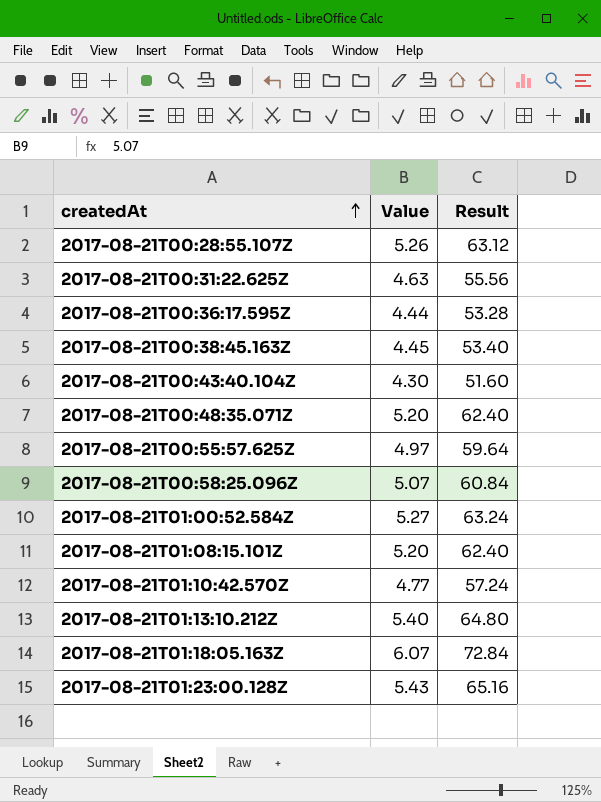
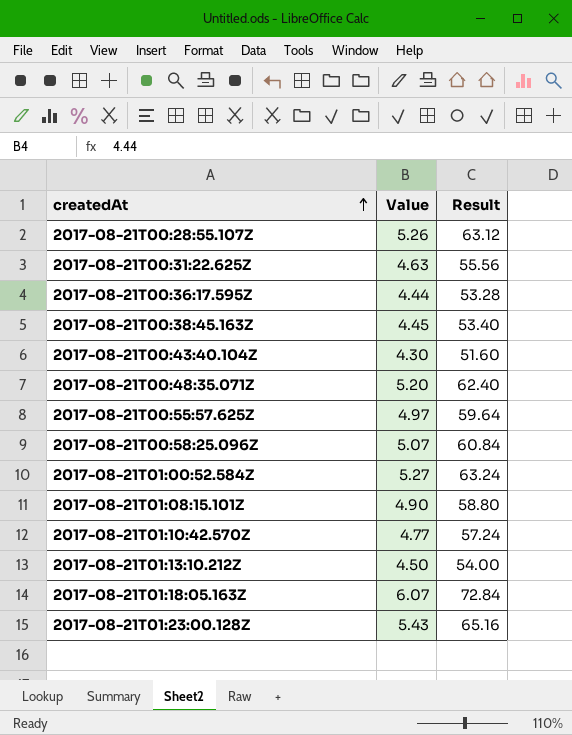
2017-08-21T01:08:15.101Z | Value: 5.20 -> 4.90
2017-08-21T01:08:15.101Z | Result: 62.40 -> 58.80
2017-08-21T01:13:10.212Z | Value: 5.40 -> 4.50
2017-08-21T01:13:10.212Z | Result: 64.80 -> 54.00

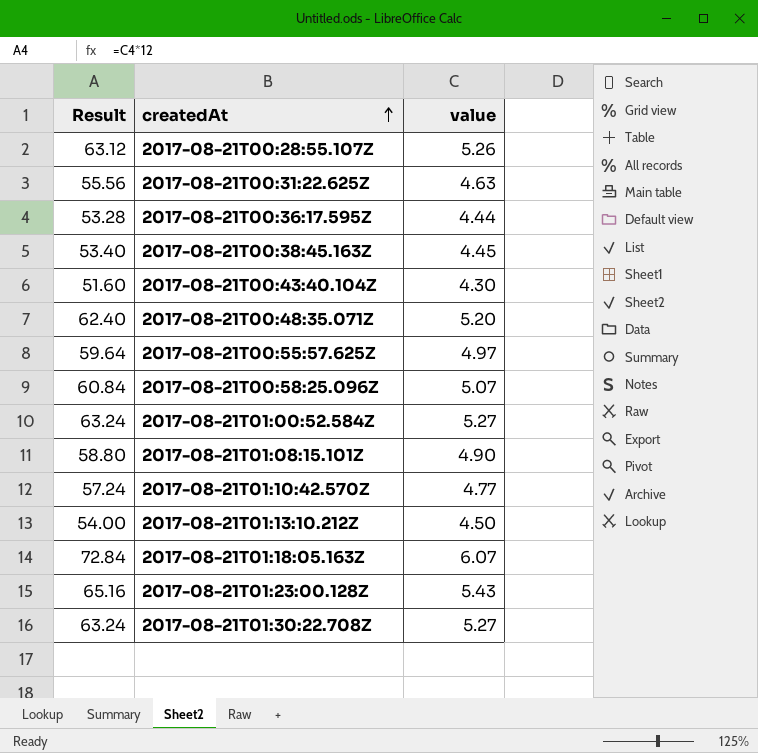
column Result | position: 3 -> 1
column name: Value -> value
row 2017-08-21T01:30:22.708Z: none -> 63.24 | 5.27

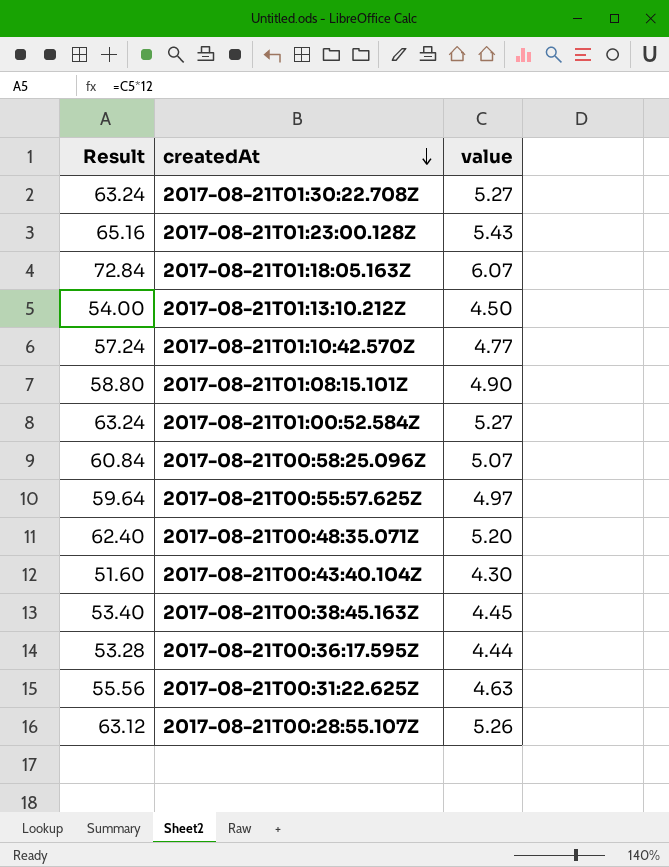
row order: createdAt ascending -> createdAt descending

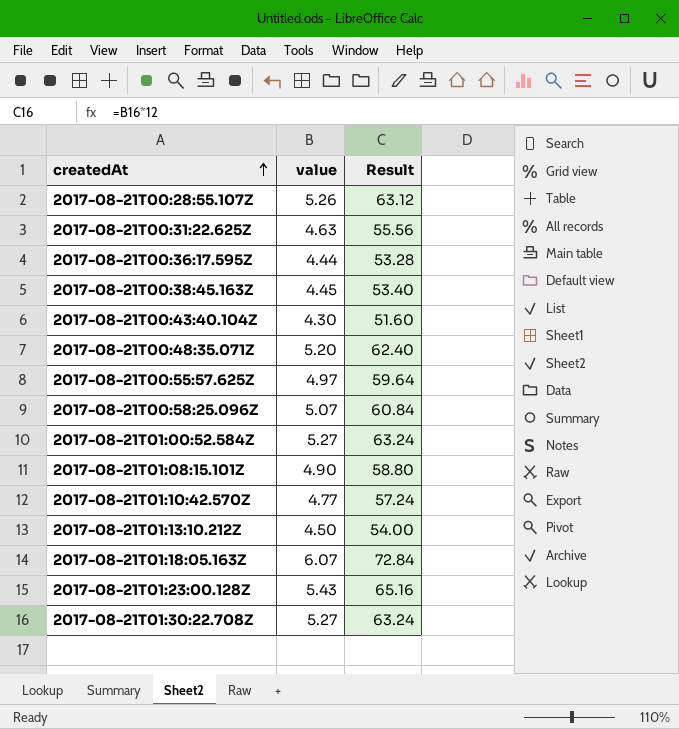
row order: createdAt descending -> createdAt ascending
column Result | position: 1 -> 3

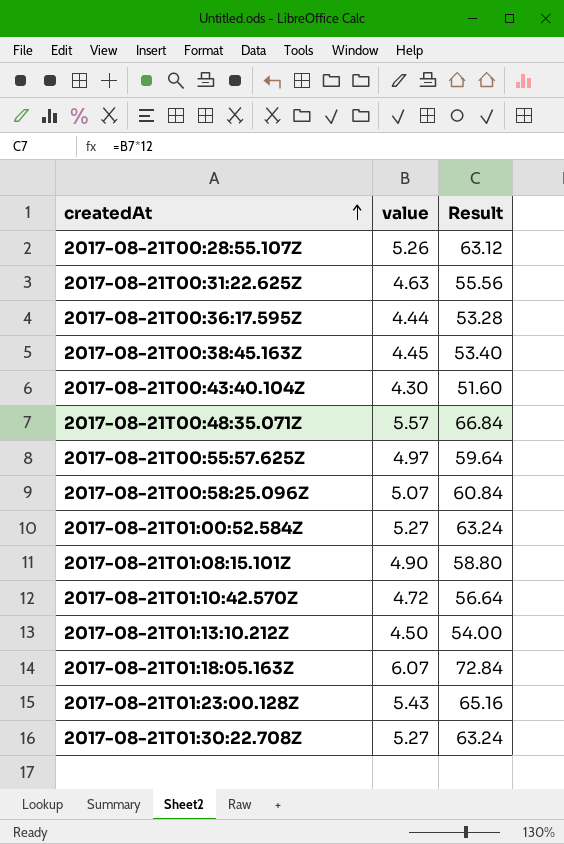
2017-08-21T00:48:35.071Z | value: 5.20 -> 5.57
2017-08-21T00:48:35.071Z | Result: 62.40 -> 66.84
2017-08-21T01:10:42.570Z | value: 4.77 -> 4.72
2017-08-21T01:10:42.570Z | Result: 57.24 -> 56.64

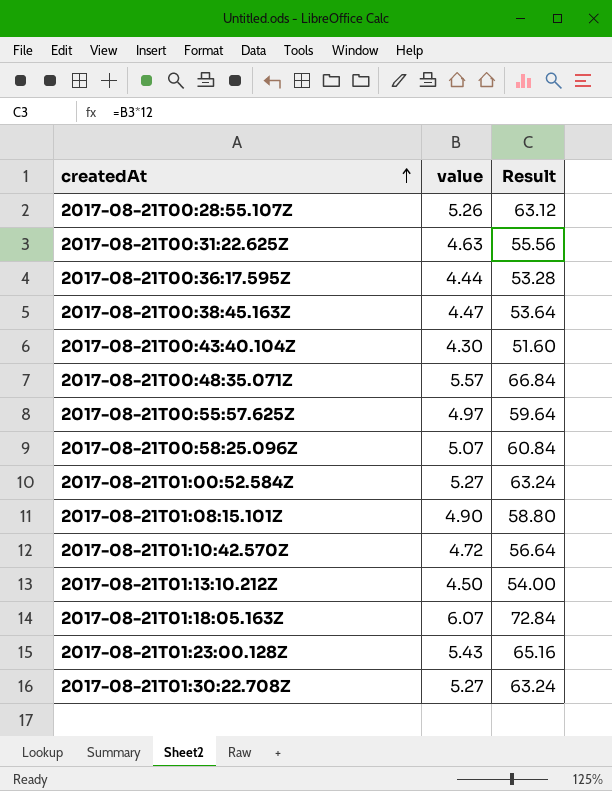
2017-08-21T00:38:45.163Z | value: 4.45 -> 4.47
2017-08-21T00:38:45.163Z | Result: 53.40 -> 53.64

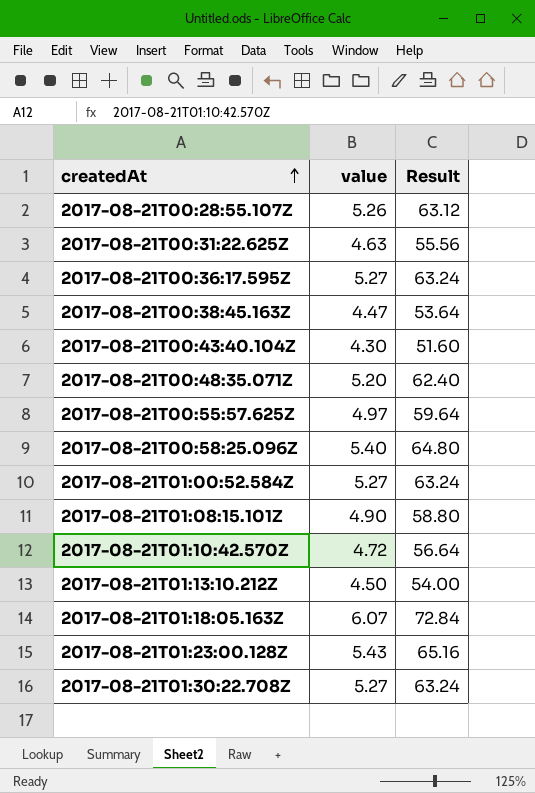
2017-08-21T00:36:17.595Z | value: 4.44 -> 5.27
2017-08-21T00:36:17.595Z | Result: 53.28 -> 63.24
2017-08-21T00:48:35.071Z | value: 5.57 -> 5.20
2017-08-21T00:48:35.071Z | Result: 66.84 -> 62.40
2017-08-21T00:58:25.096Z | value: 5.07 -> 5.40
2017-08-21T00:58:25.096Z | Result: 60.84 -> 64.80

